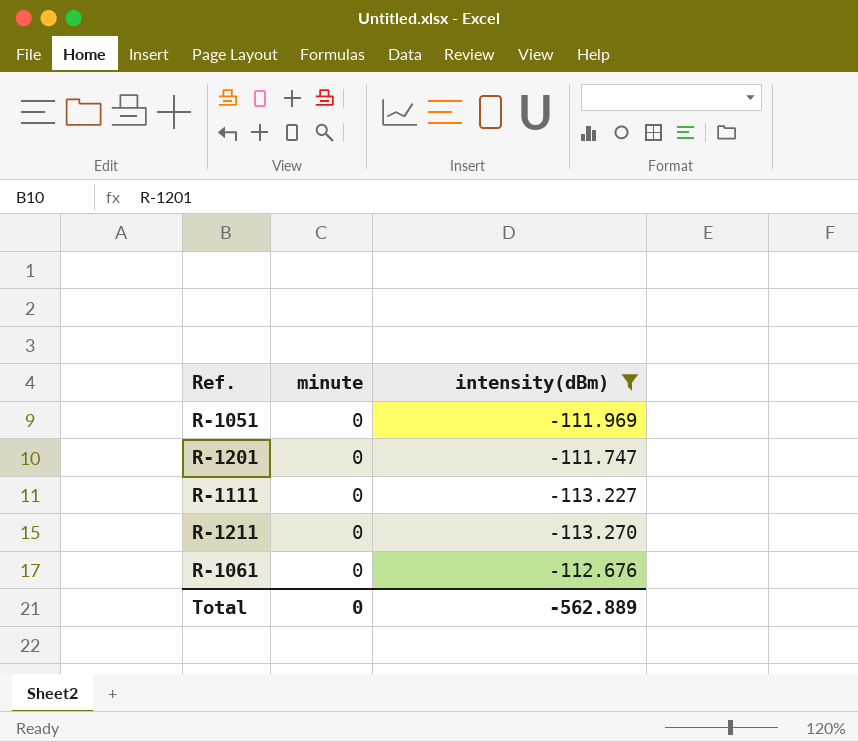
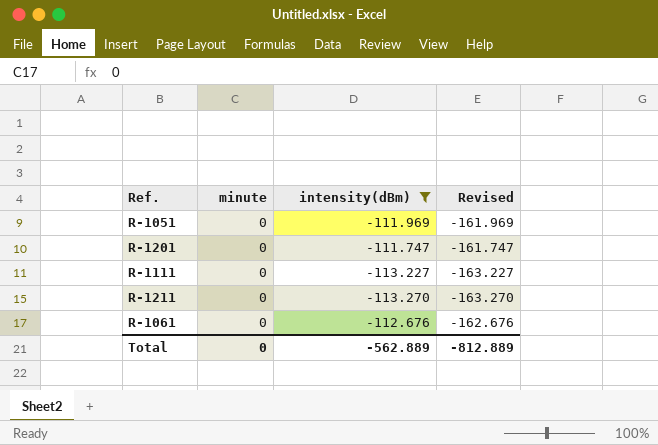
column Revised | formula: none -> [intensity(dBm)] - 50

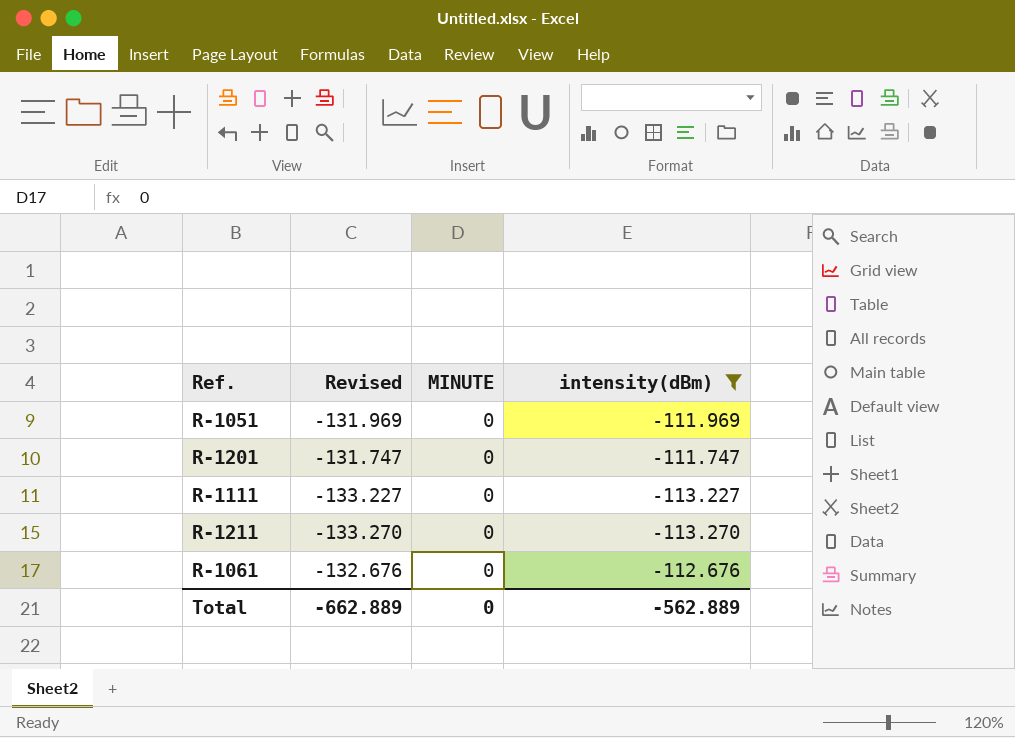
column Revised | formula: [intensity(dBm)] - 50 -> [intensity(dBm)] - 20
column Revised | position: 4 -> 2
column name: minute -> MINUTE
Total | Revised: -812.889 -> -662.889

